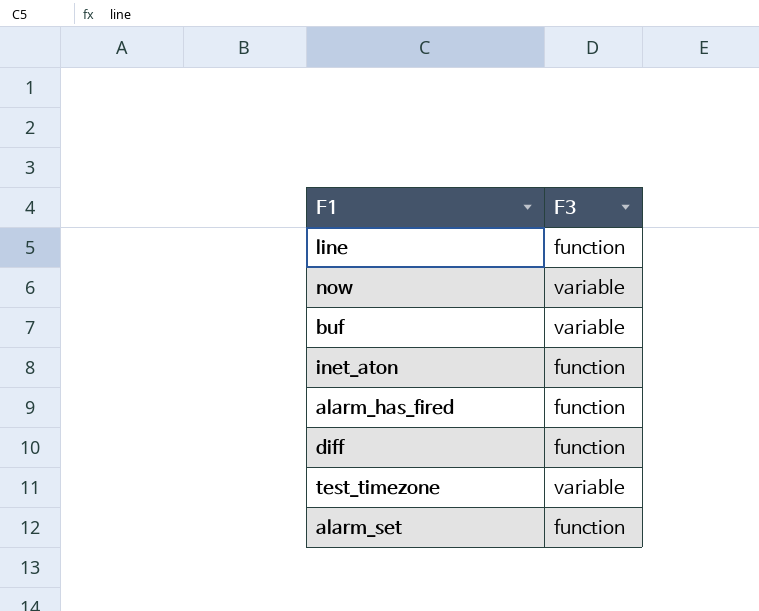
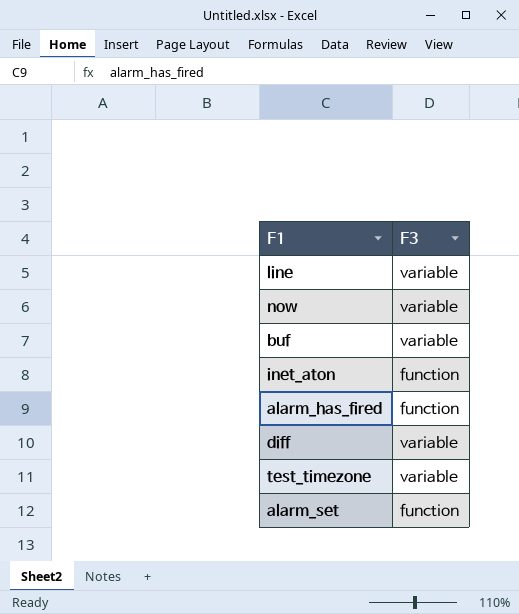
line | F3: function -> variable
diff | F3: function -> variable

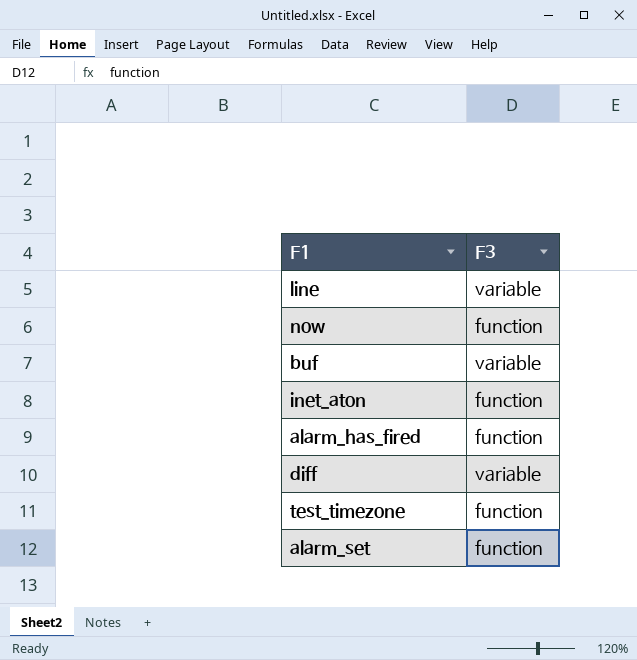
now | F3: variable -> function
test_timezone | F3: variable -> function

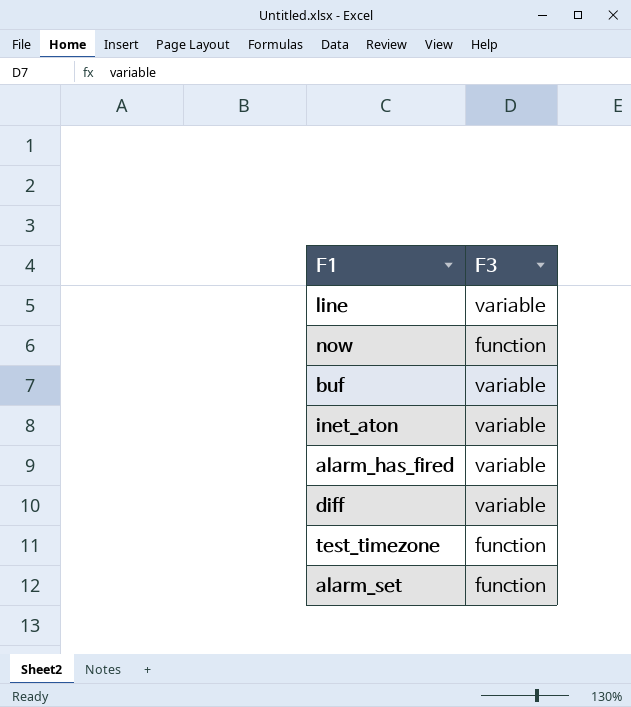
inet_aton | F3: function -> variable
alarm_has_fired | F3: function -> variable

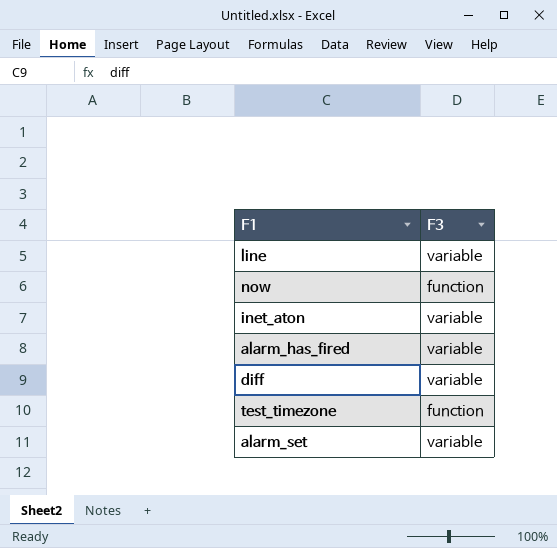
row buf: variable -> none
alarm_set | F3: function -> variable

